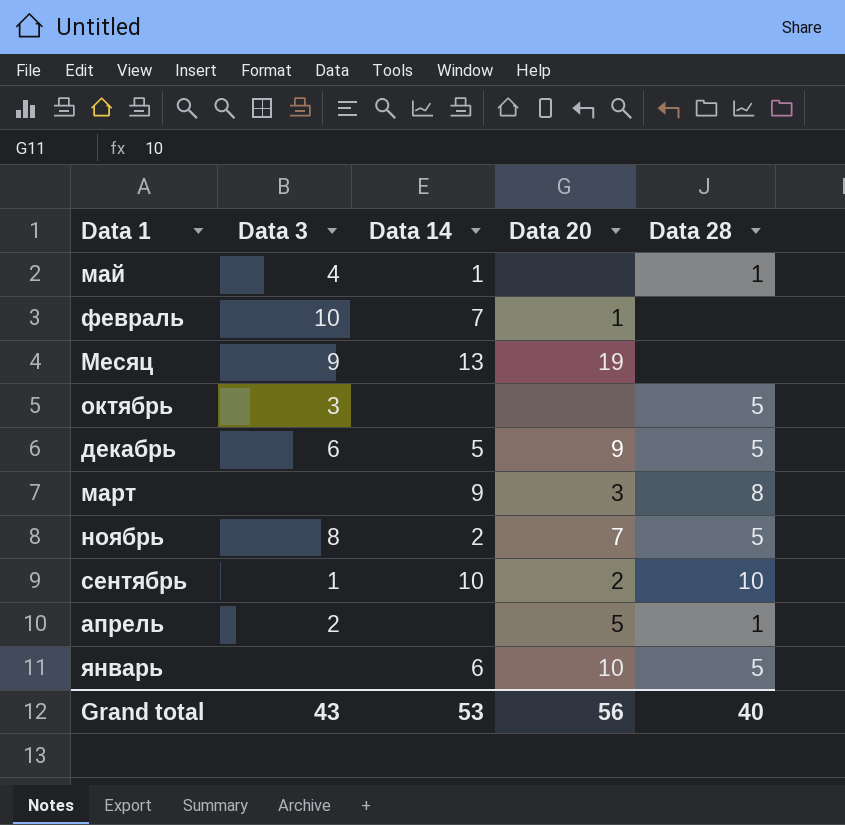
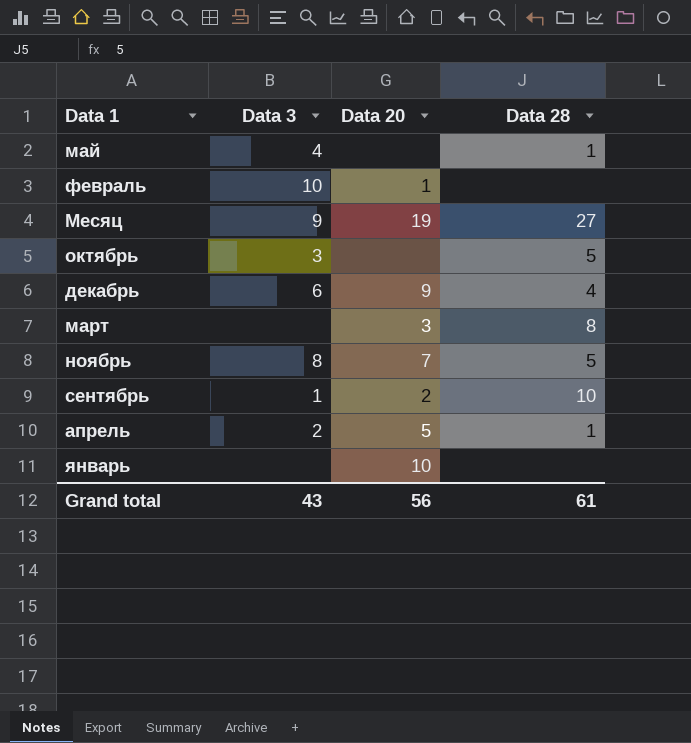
column Data 14 | position: 3 -> none
Месяц | Data 28: none -> 27
декабрь | Data 28: 5 -> 4
январь | Data 28: 5 -> none
Grand total | Data 28: 40 -> 61

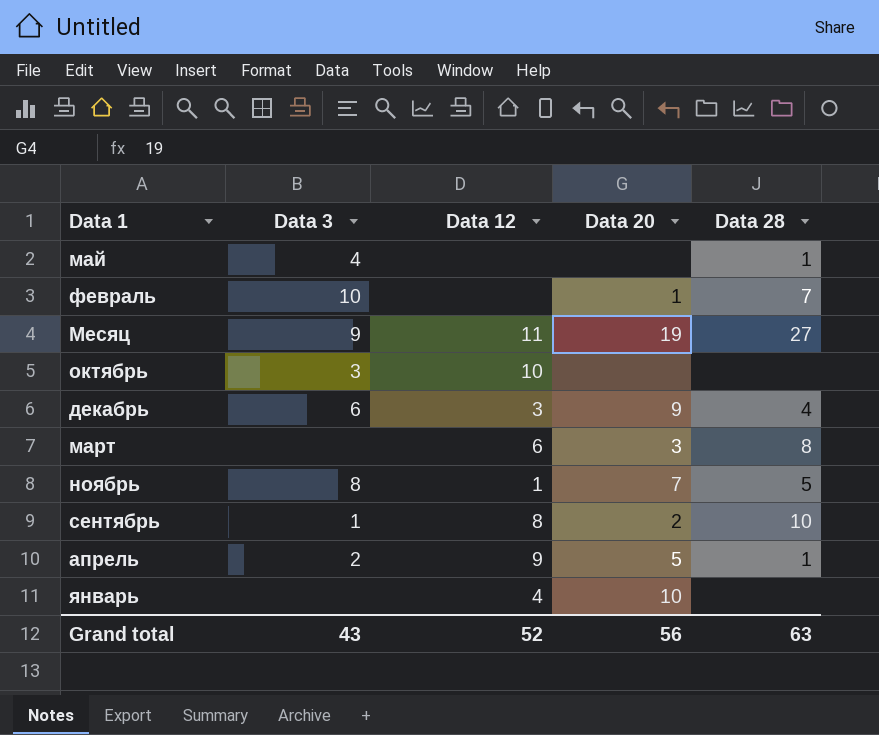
column Data 12 | position: none -> 3
февраль | Data 28: none -> 7
октябрь | Data 28: 5 -> none
Grand total | Data 28: 61 -> 63

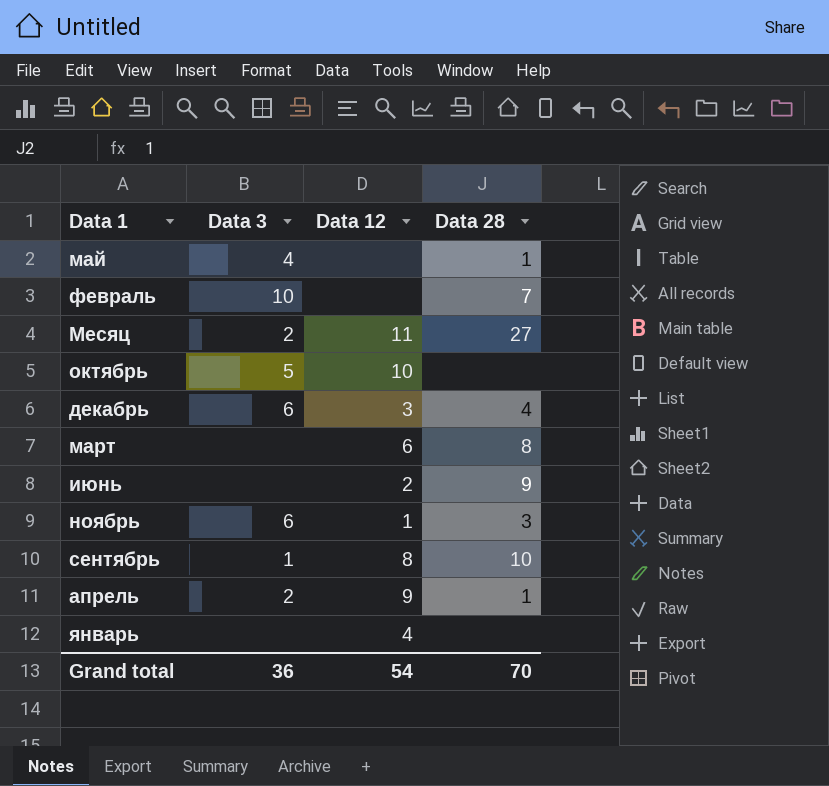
column Data 20 | position: 4 -> none
Месяц | Data 3: 9 -> 2
октябрь | Data 3: 3 -> 5
row июнь: none -> none | 2 | 9
ноябрь | Data 3: 8 -> 6
ноябрь | Data 28: 5 -> 3
Grand total | Data 3: 43 -> 36
Grand total | Data 12: 52 -> 54
Grand total | Data 28: 63 -> 70

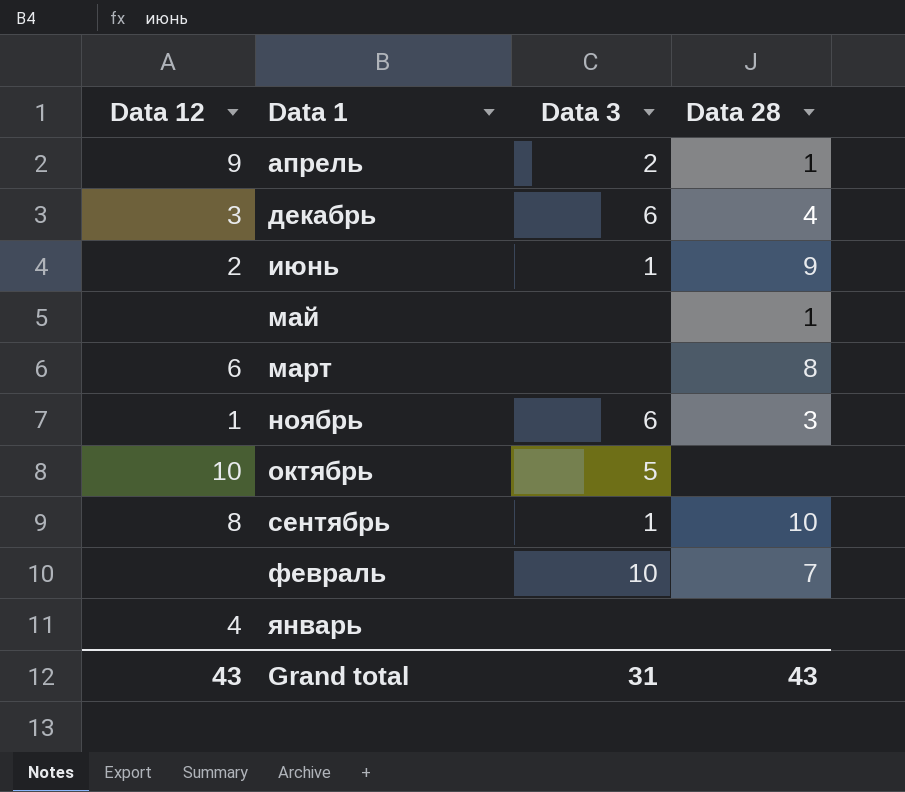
row order: none -> Data 1 ascending
column Data 12 | position: 3 -> 1
row Месяц: 2 | 11 | 27 -> none
июнь | Data 3: none -> 1
май | Data 3: 4 -> none
Grand total | Data 12: 54 -> 43
Grand total | Data 3: 36 -> 31
Grand total | Data 28: 70 -> 43

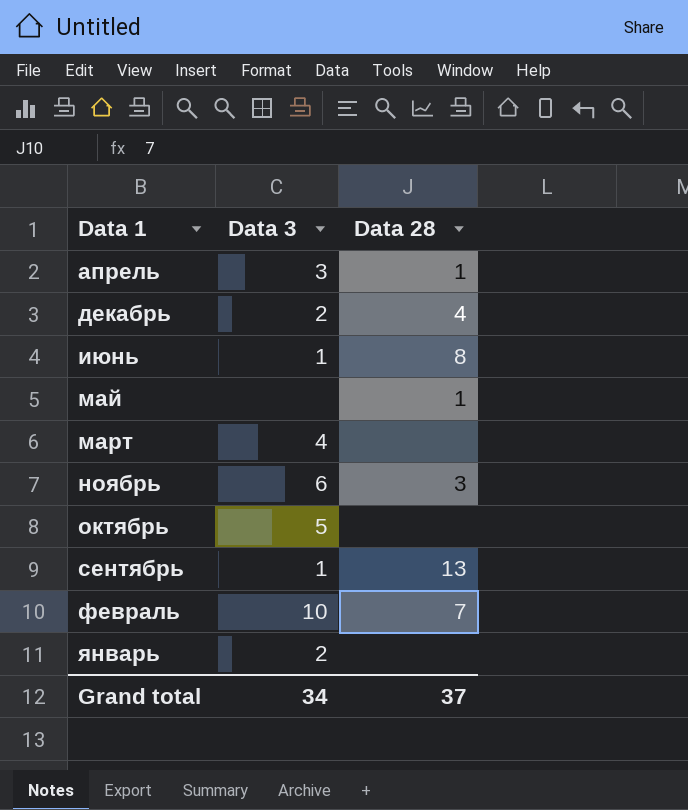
column Data 12 | position: 1 -> none
апрель | Data 3: 2 -> 3
декабрь | Data 3: 6 -> 2
июнь | Data 28: 9 -> 8
март | Data 3: none -> 4
март | Data 28: 8 -> none
сентябрь | Data 28: 10 -> 13
январь | Data 3: none -> 2
Grand total | Data 3: 31 -> 34
Grand total | Data 28: 43 -> 37

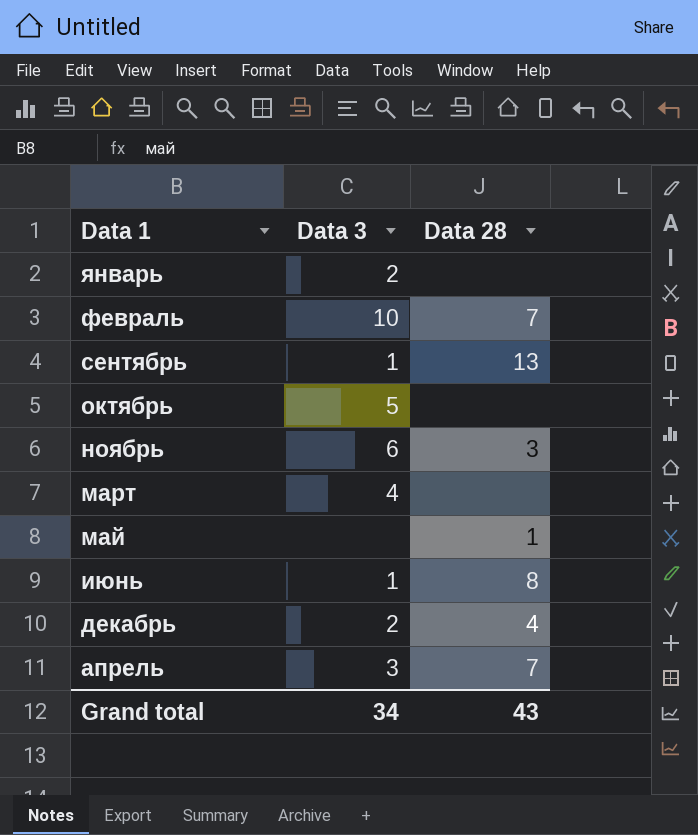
row order: Data 1 ascending -> Data 1 descending
апрель | Data 28: 1 -> 7
Grand total | Data 28: 37 -> 43

